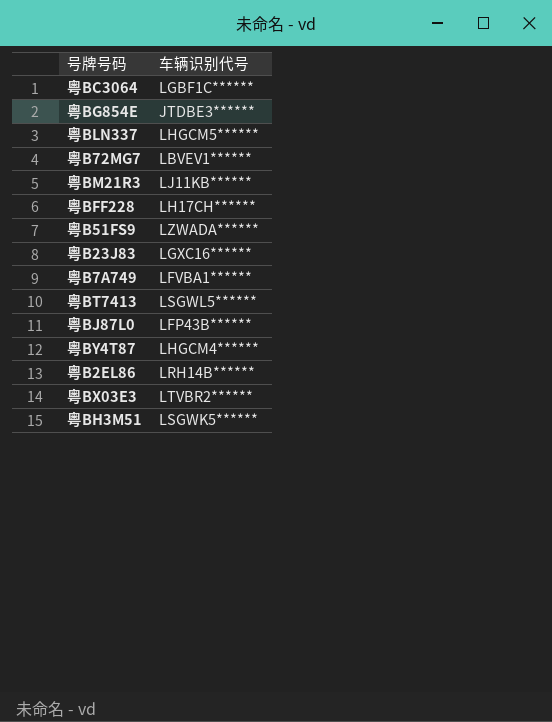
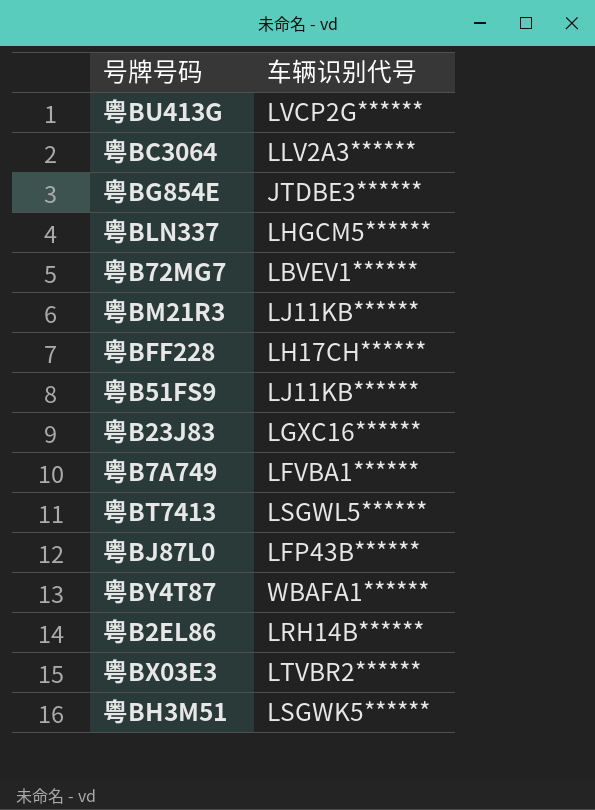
row 粤BU413G: none -> LVCP2G******
粤BC3064 | 车辆识别代号: LGBF1C****** -> LLV2A3******
粤B51FS9 | 车辆识别代号: LZWADA****** -> LJ11KB******
粤BY4T87 | 车辆识别代号: LHGCM4****** -> WBAFA1******

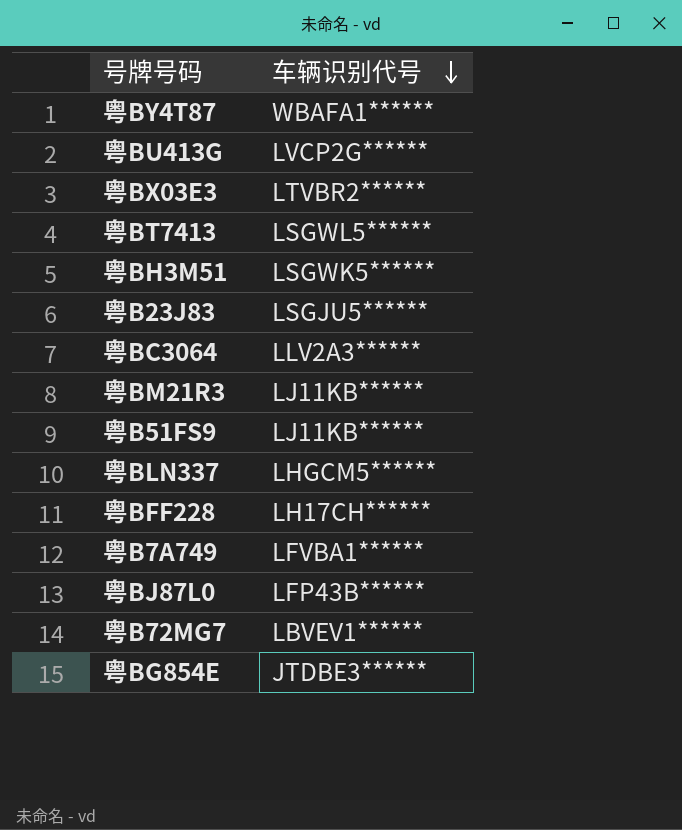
row order: none -> 车辆识别代号 descending
row 粤B2EL86: LRH14B****** -> none
粤B23J83 | 车辆识别代号: LGXC16****** -> LSGJU5******

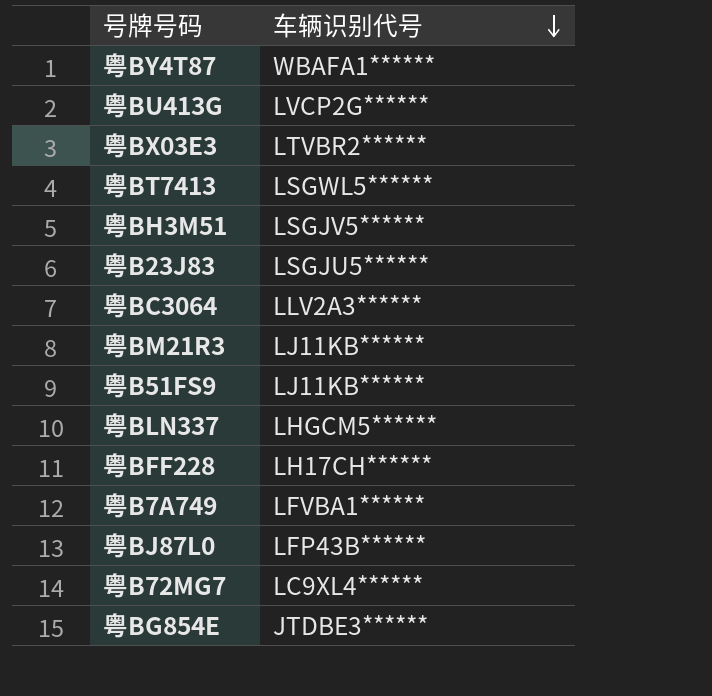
粤BH3M51 | 车辆识别代号: LSGWK5****** -> LSGJV5******
粤B72MG7 | 车辆识别代号: LBVEV1****** -> LC9XL4******

